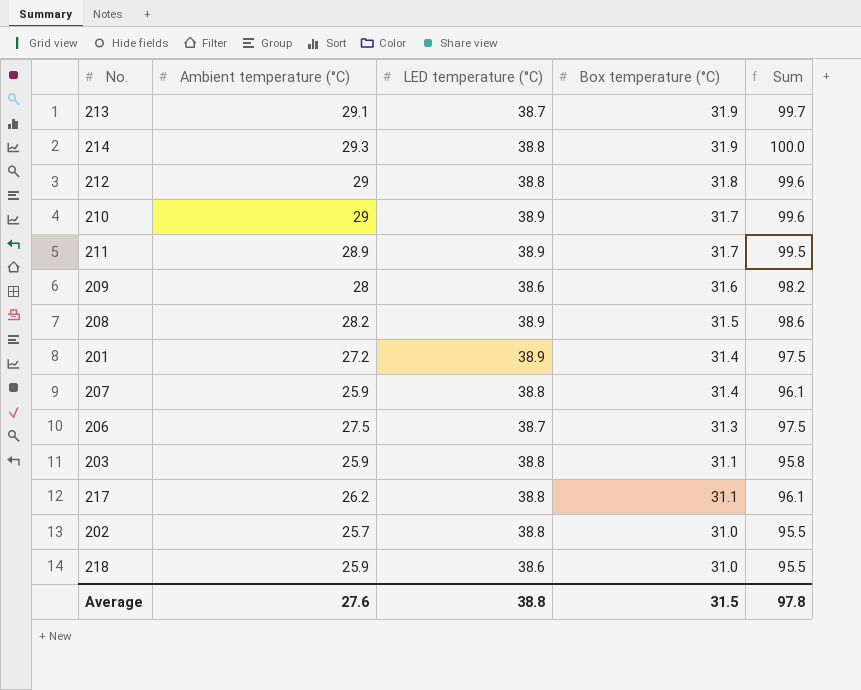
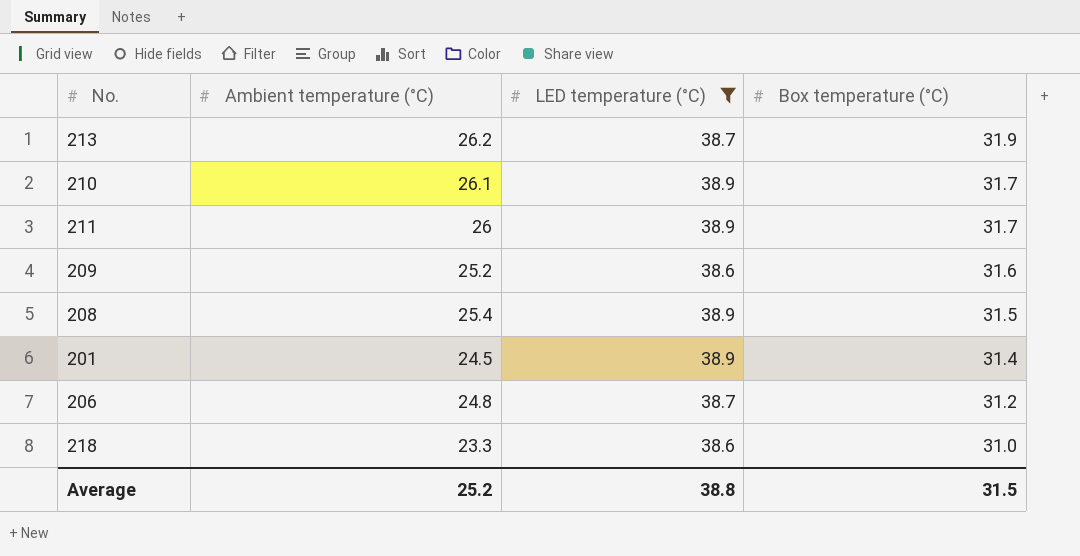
filter: none -> LED temperature (°C) != 38.8
column Sum | formula: [Ambient temperature (°C)] + [LED temperature (°C)] + [Box temperature (°C)] -> none
213 | Ambient temperature (°C): 29.1 -> 26.2
210 | Ambient temperature (°C): 29 -> 26.1
211 | Ambient temperature (°C): 28.9 -> 26
209 | Ambient temperature (°C): 28 -> 25.2
208 | Ambient temperature (°C): 28.2 -> 25.4
201 | Ambient temperature (°C): 27.2 -> 24.5
206 | Ambient temperature (°C): 27.5 -> 24.8
206 | Box temperature (°C): 31.3 -> 31.2
218 | Ambient temperature (°C): 25.9 -> 23.3
Average | Ambient temperature (°C): 27.6 -> 25.2

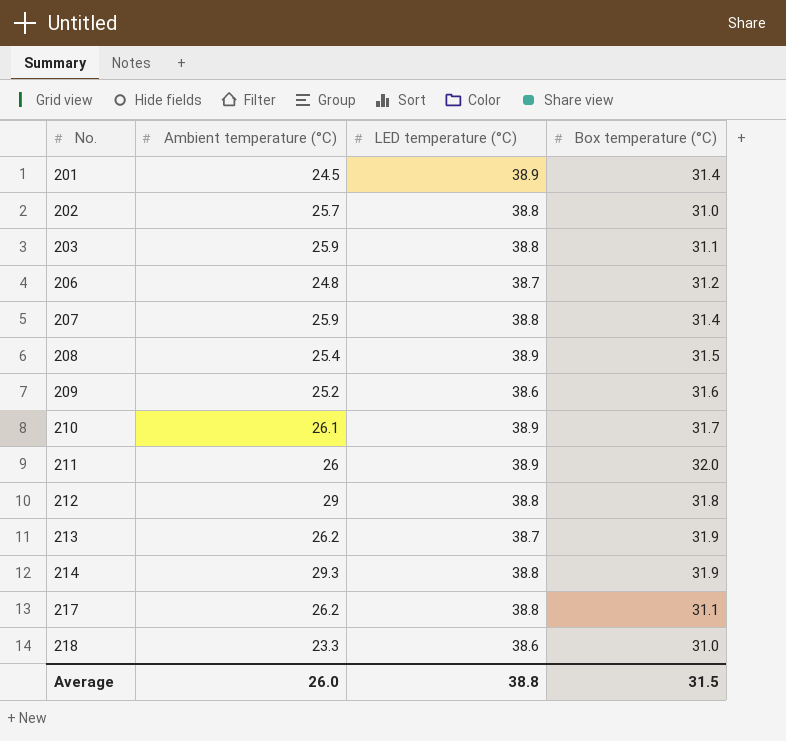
filter: LED temperature (°C) != 38.8 -> none
row order: Box temperature (°C) descending -> No. ascending
211 | Box temperature (°C): 31.7 -> 32.0
Average | Ambient temperature (°C): 25.2 -> 26.0

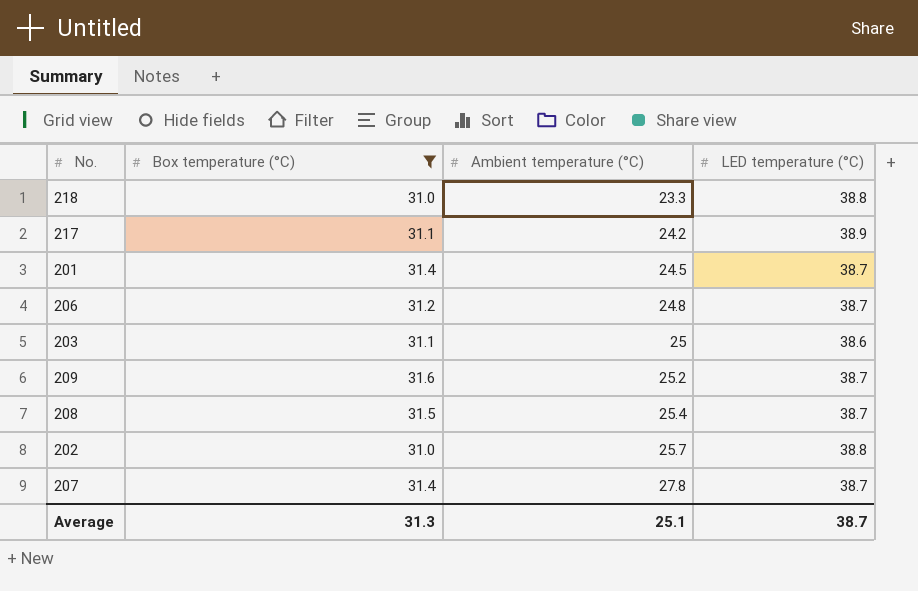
filter: none -> Box temperature (°C) <= 31.6
row order: No. ascending -> Ambient temperature (°C) ascending
column Box temperature (°C) | position: 4 -> 2
218 | LED temperature (°C): 38.6 -> 38.8
217 | Ambient temperature (°C): 26.2 -> 24.2
217 | LED temperature (°C): 38.8 -> 38.9
201 | LED temperature (°C): 38.9 -> 38.7
203 | Ambient temperature (°C): 25.9 -> 25
203 | LED temperature (°C): 38.8 -> 38.6
209 | LED temperature (°C): 38.6 -> 38.7
208 | LED temperature (°C): 38.9 -> 38.7
207 | Ambient temperature (°C): 25.9 -> 27.8
207 | LED temperature (°C): 38.8 -> 38.7
Average | Box temperature (°C): 31.5 -> 31.3
Average | Ambient temperature (°C): 26.0 -> 25.1
Average | LED temperature (°C): 38.8 -> 38.7

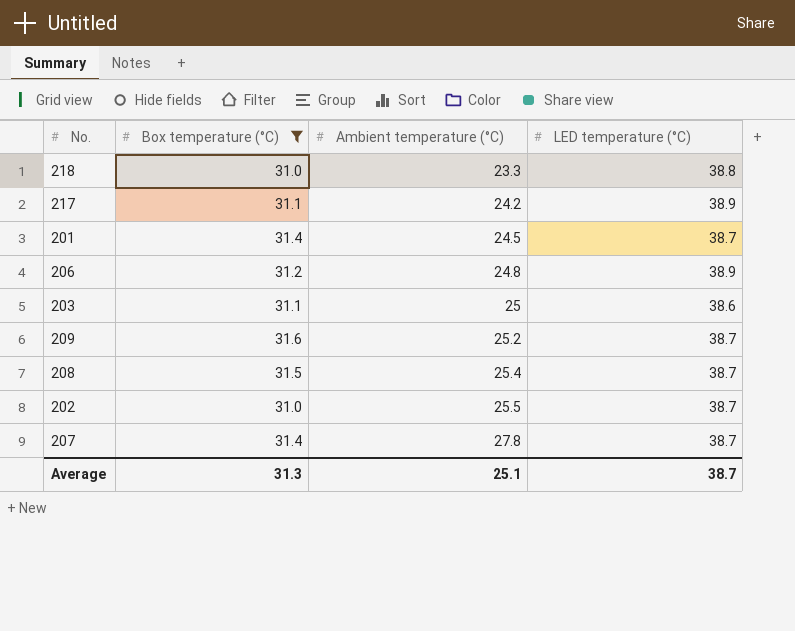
206 | LED temperature (°C): 38.7 -> 38.9
202 | Ambient temperature (°C): 25.7 -> 25.5
202 | LED temperature (°C): 38.8 -> 38.7

